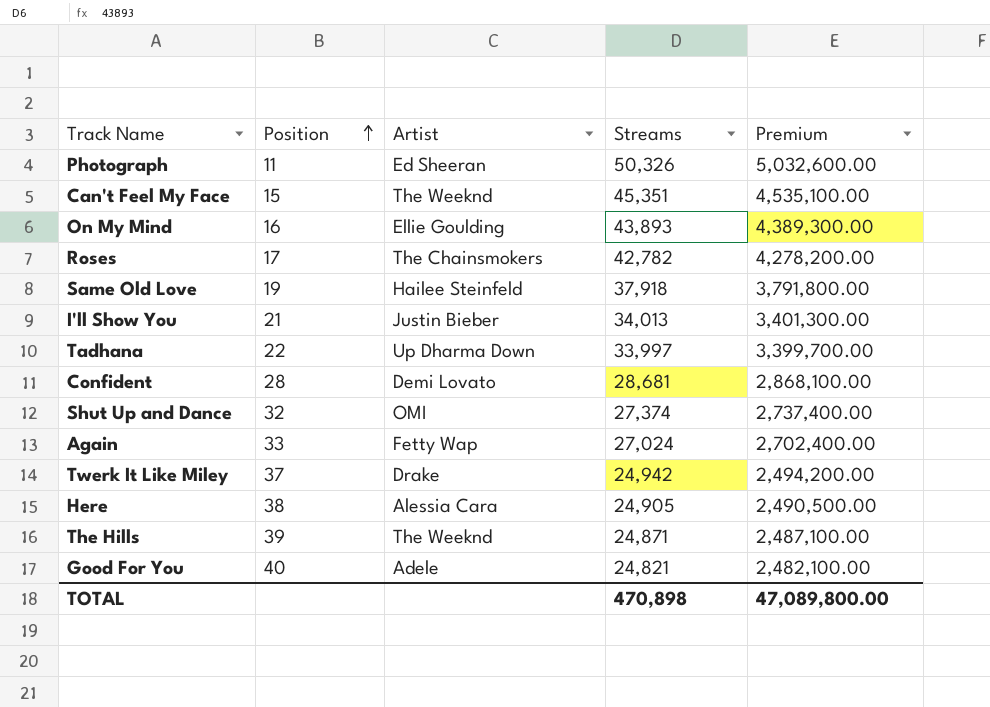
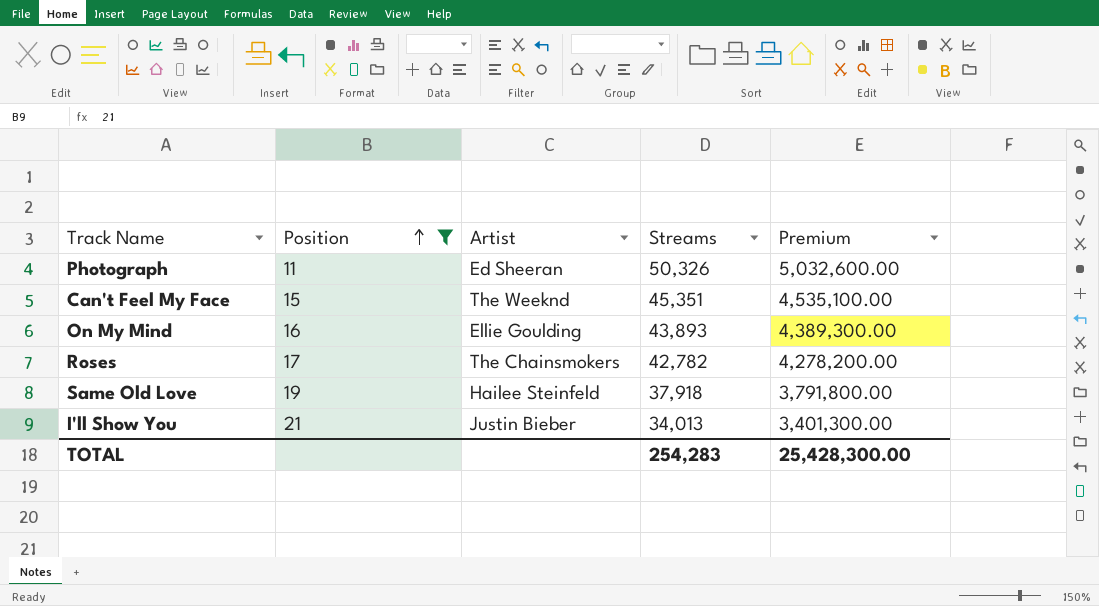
filter: none -> Position <= 21
TOTAL | Streams: 470,898 -> 254,283
TOTAL | Premium: 47,089,800.00 -> 25,428,300.00

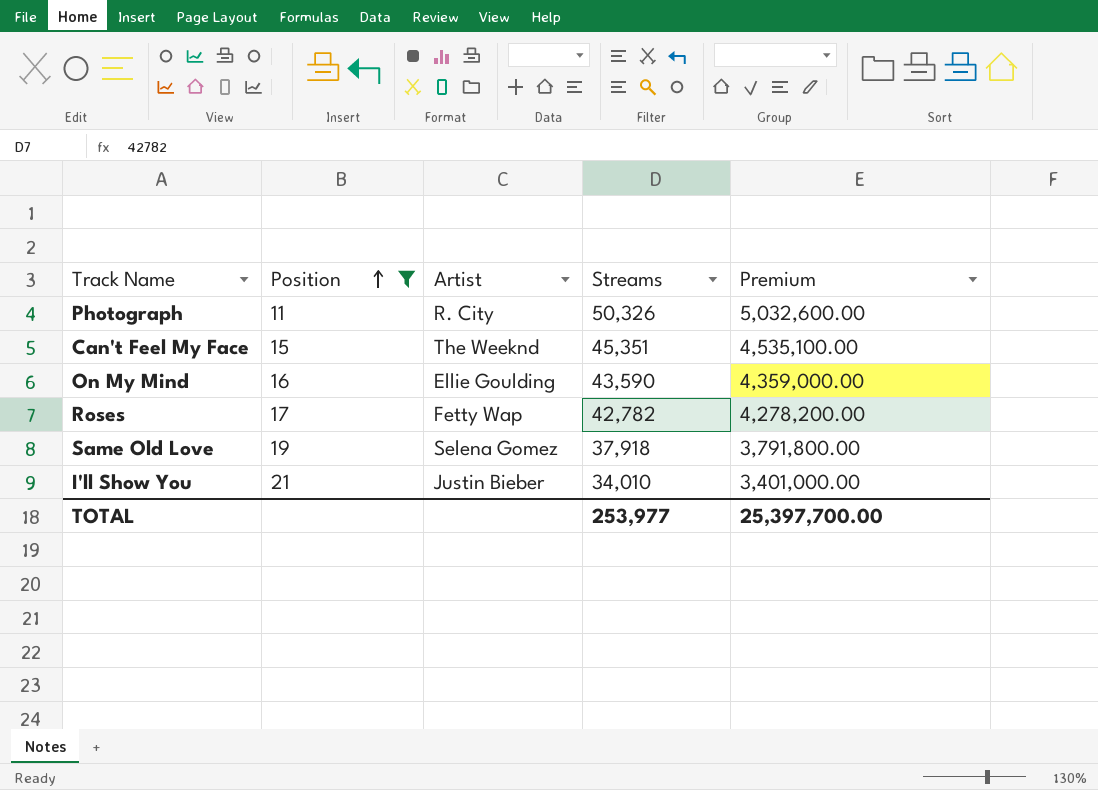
Photograph | Artist: Ed Sheeran -> R. City
On My Mind | Streams: 43,893 -> 43,590
On My Mind | Premium: 4,389,300.00 -> 4,359,000.00
Roses | Artist: The Chainsmokers -> Fetty Wap
Same Old Love | Artist: Hailee Steinfeld -> Selena Gomez
I'll Show You | Streams: 34,013 -> 34,010
I'll Show You | Premium: 3,401,300.00 -> 3,401,000.00
TOTAL | Streams: 254,283 -> 253,977
TOTAL | Premium: 25,428,300.00 -> 25,397,700.00

